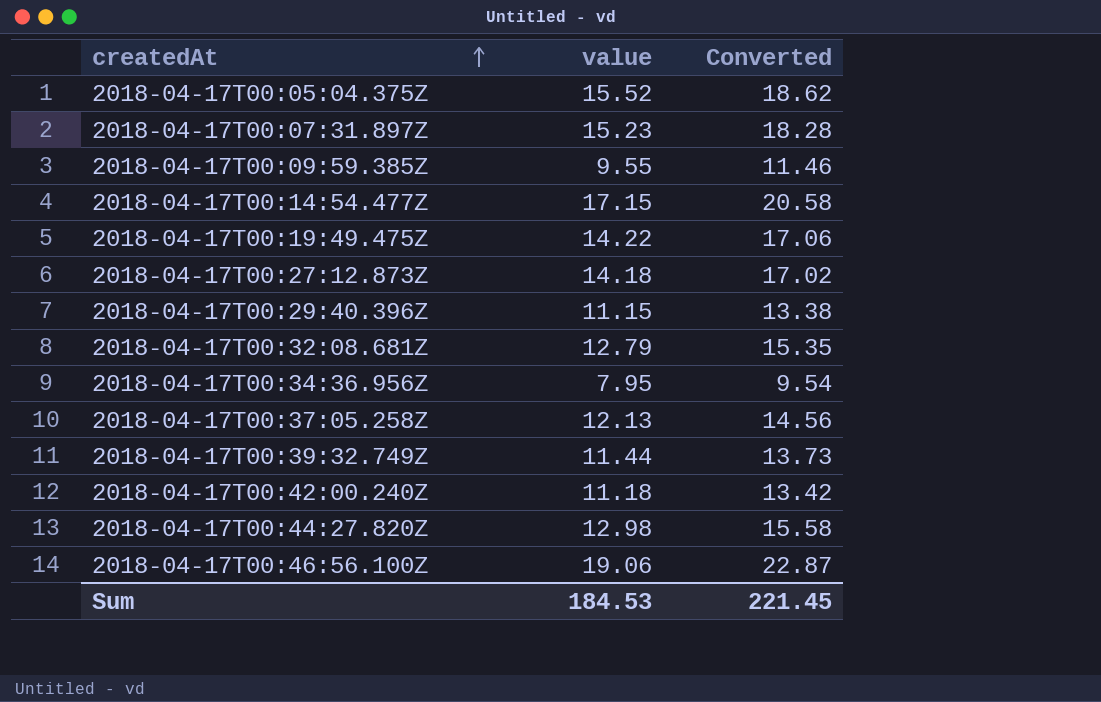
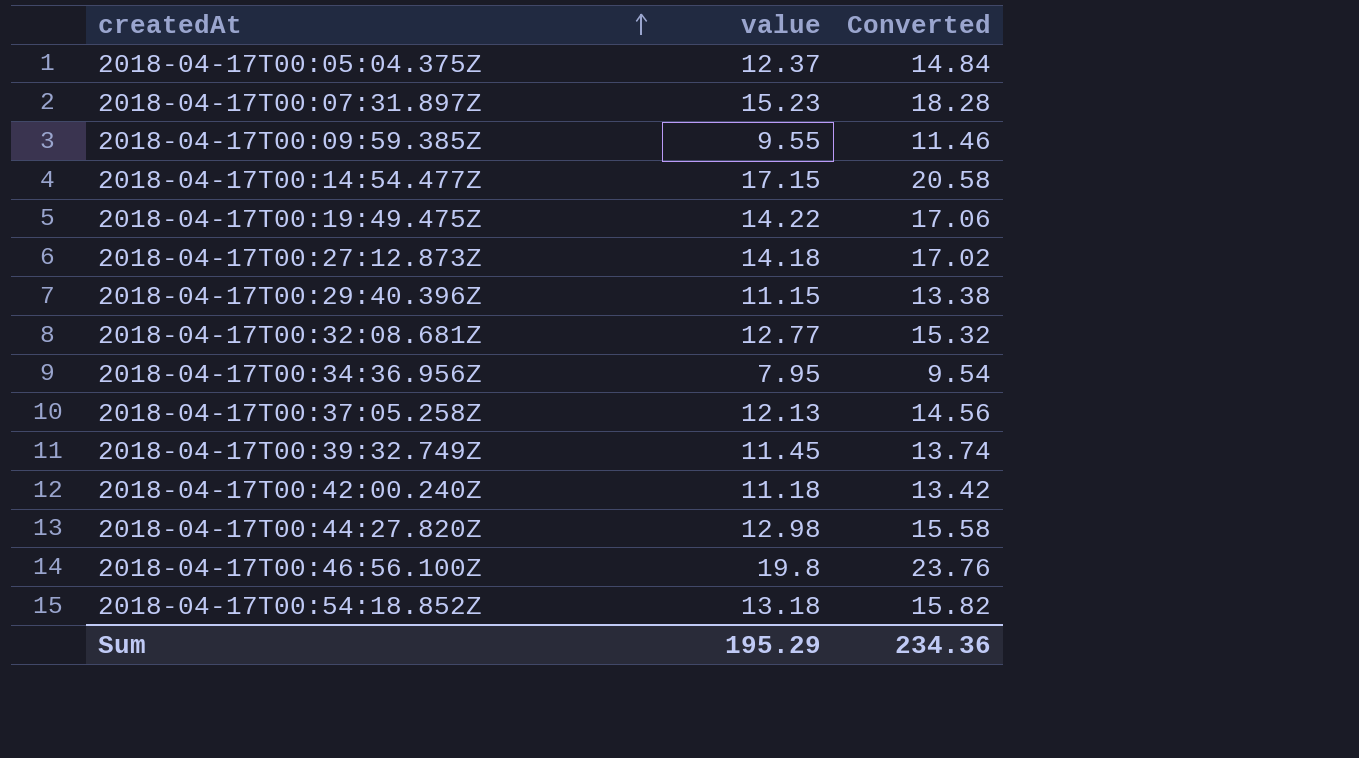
2018-04-17T00:05:04.375Z | value: 15.52 -> 12.37
2018-04-17T00:05:04.375Z | Converted: 18.62 -> 14.84
2018-04-17T00:32:08.681Z | value: 12.79 -> 12.77
2018-04-17T00:32:08.681Z | Converted: 15.35 -> 15.32
2018-04-17T00:39:32.749Z | value: 11.44 -> 11.45
2018-04-17T00:39:32.749Z | Converted: 13.73 -> 13.74
2018-04-17T00:46:56.100Z | value: 19.06 -> 19.8
2018-04-17T00:46:56.100Z | Converted: 22.87 -> 23.76
row 2018-04-17T00:54:18.852Z: none -> 13.18 | 15.82
Sum | value: 184.53 -> 195.29
Sum | Converted: 221.45 -> 234.36

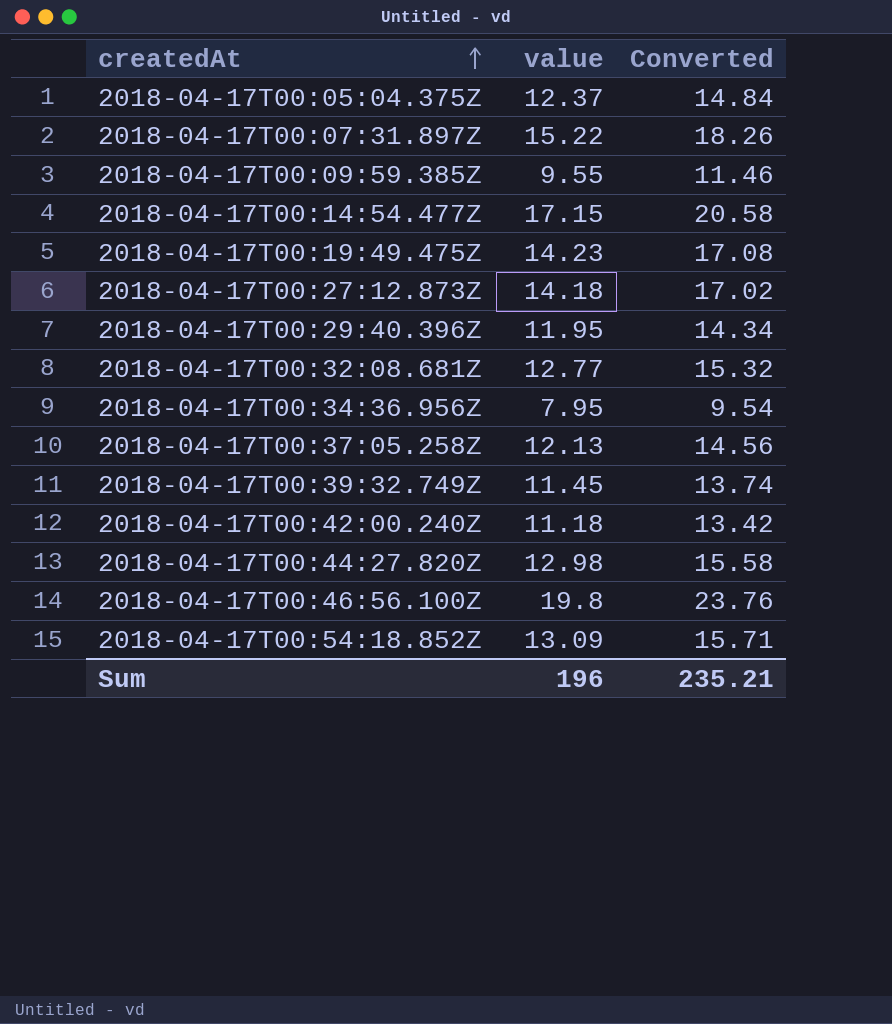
2018-04-17T00:07:31.897Z | value: 15.23 -> 15.22
2018-04-17T00:07:31.897Z | Converted: 18.28 -> 18.26
2018-04-17T00:19:49.475Z | value: 14.22 -> 14.23
2018-04-17T00:19:49.475Z | Converted: 17.06 -> 17.08
2018-04-17T00:29:40.396Z | value: 11.15 -> 11.95
2018-04-17T00:29:40.396Z | Converted: 13.38 -> 14.34
2018-04-17T00:54:18.852Z | value: 13.18 -> 13.09
2018-04-17T00:54:18.852Z | Converted: 15.82 -> 15.71
Sum | value: 195.29 -> 196
Sum | Converted: 234.36 -> 235.21

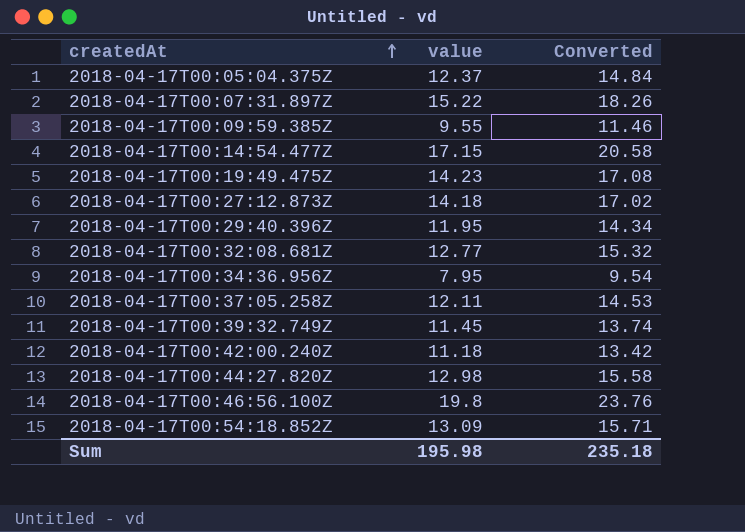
2018-04-17T00:37:05.258Z | value: 12.13 -> 12.11
2018-04-17T00:37:05.258Z | Converted: 14.56 -> 14.53
Sum | value: 196 -> 195.98
Sum | Converted: 235.21 -> 235.18

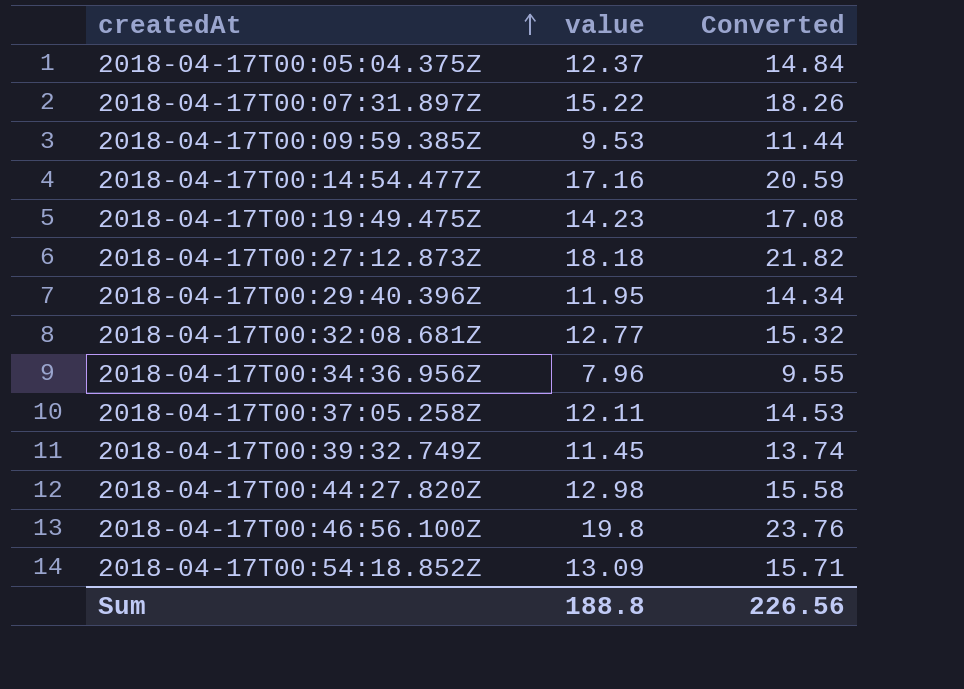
row 2018-04-17T00:42:00.240Z: 11.18 | 13.42 -> none
2018-04-17T00:09:59.385Z | value: 9.55 -> 9.53
2018-04-17T00:09:59.385Z | Converted: 11.46 -> 11.44
2018-04-17T00:14:54.477Z | value: 17.15 -> 17.16
2018-04-17T00:14:54.477Z | Converted: 20.58 -> 20.59
2018-04-17T00:27:12.873Z | value: 14.18 -> 18.18
2018-04-17T00:27:12.873Z | Converted: 17.02 -> 21.82
2018-04-17T00:34:36.956Z | value: 7.95 -> 7.96
2018-04-17T00:34:36.956Z | Converted: 9.54 -> 9.55
Sum | value: 195.98 -> 188.8
Sum | Converted: 235.18 -> 226.56

